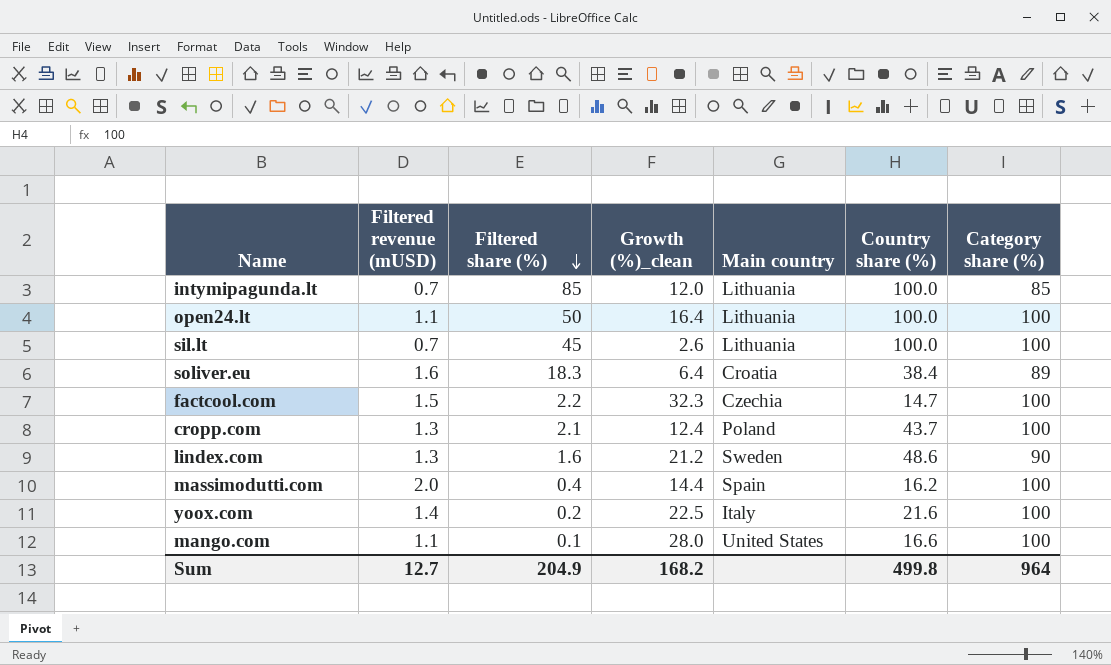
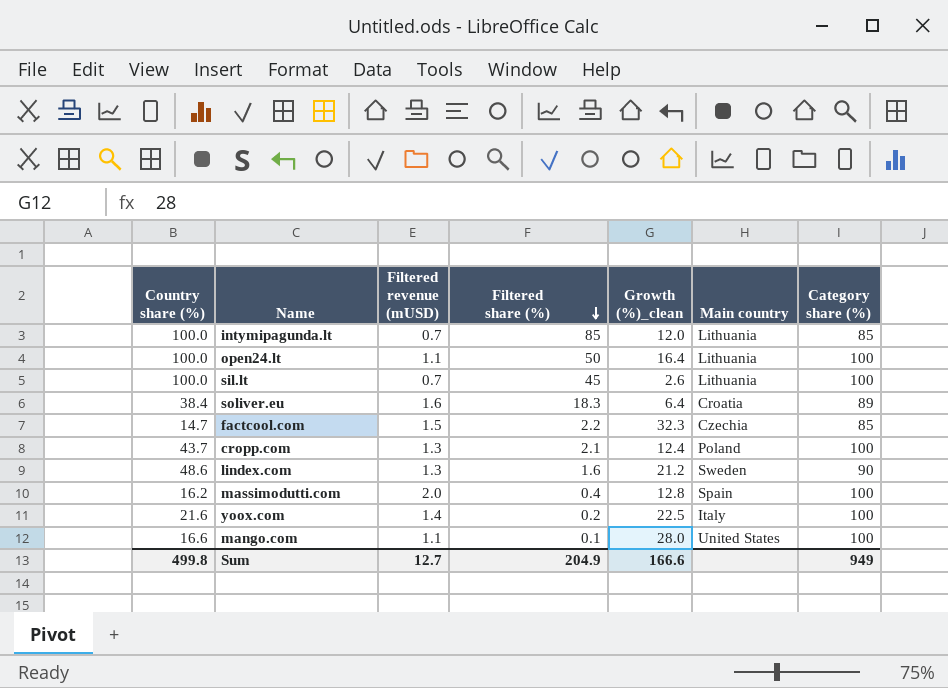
column Country share (%) | position: 6 -> 1
factcool.com | Category share (%): 100 -> 85
massimodutti.com | Growth (%)_clean: 14.4 -> 12.8
Sum | Growth (%)_clean: 168.2 -> 166.6
Sum | Category share (%): 964 -> 949

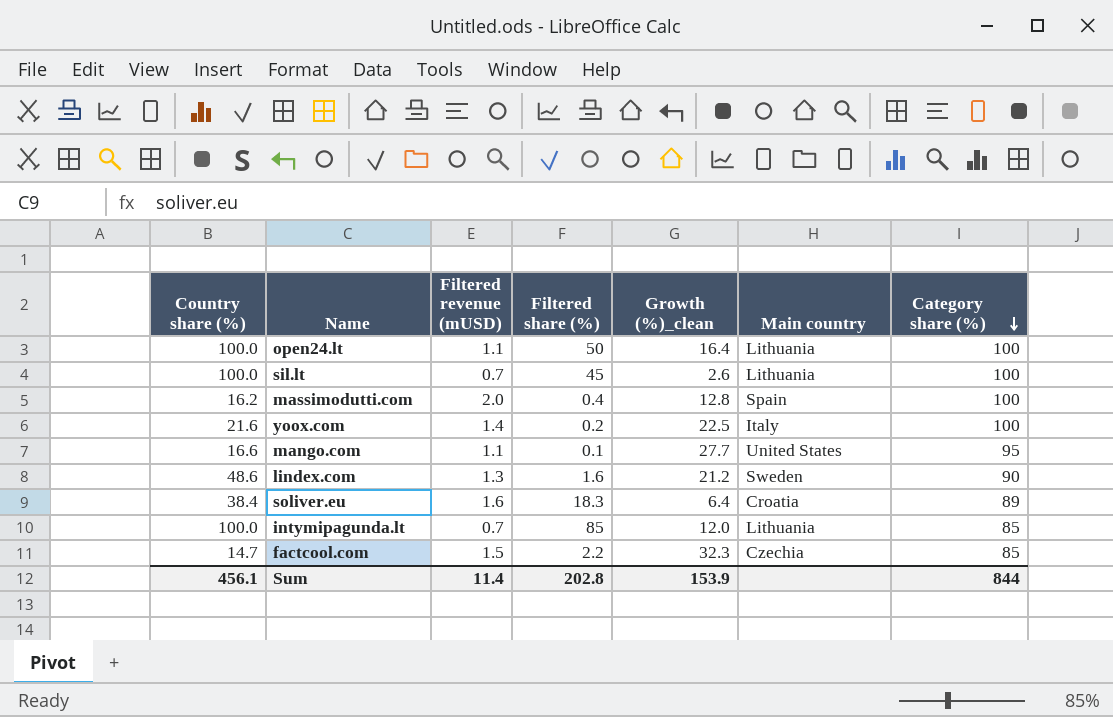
row order: Filtered share (%) descending -> Category share (%) descending
row cropp.com: 43.7 | 1.3 | 2.1 | 12.4 | Poland | 100 -> none
mango.com | Growth (%)_clean: 28.0 -> 27.7
mango.com | Category share (%): 100 -> 95
Sum | Country share (%): 499.8 -> 456.1
Sum | Filtered revenue (mUSD): 12.7 -> 11.4
Sum | Filtered share (%): 204.9 -> 202.8
Sum | Growth (%)_clean: 166.6 -> 153.9
Sum | Category share (%): 949 -> 844

